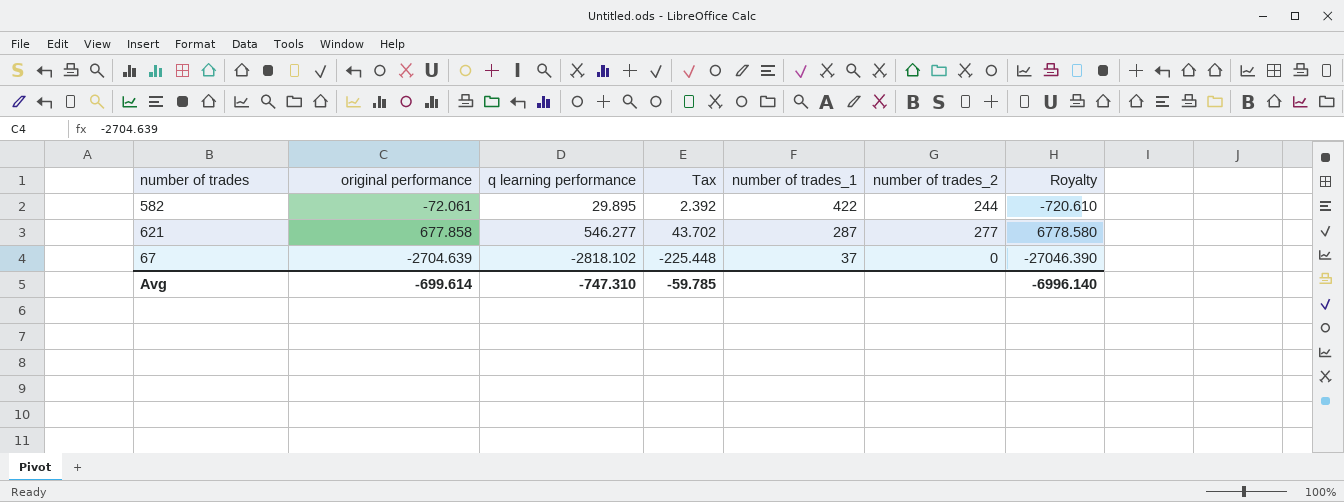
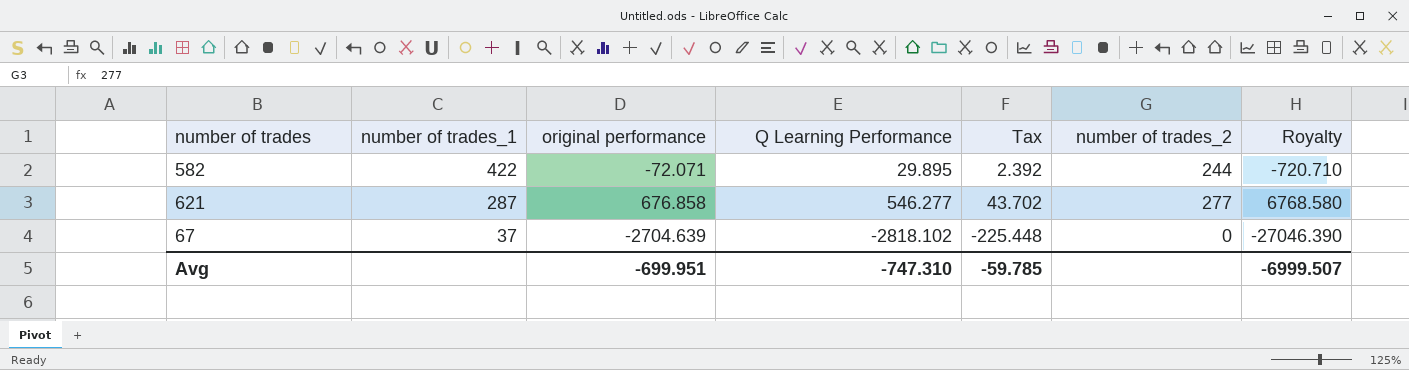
column number of trades_1 | position: 5 -> 2
column name: q learning performance -> Q Learning Performance
582 | original performance: -72.061 -> -72.071
582 | Royalty: -720.610 -> -720.710
621 | original performance: 677.858 -> 676.858
621 | Royalty: 6778.580 -> 6768.580
Avg | original performance: -699.614 -> -699.951
Avg | Royalty: -6996.140 -> -6999.507

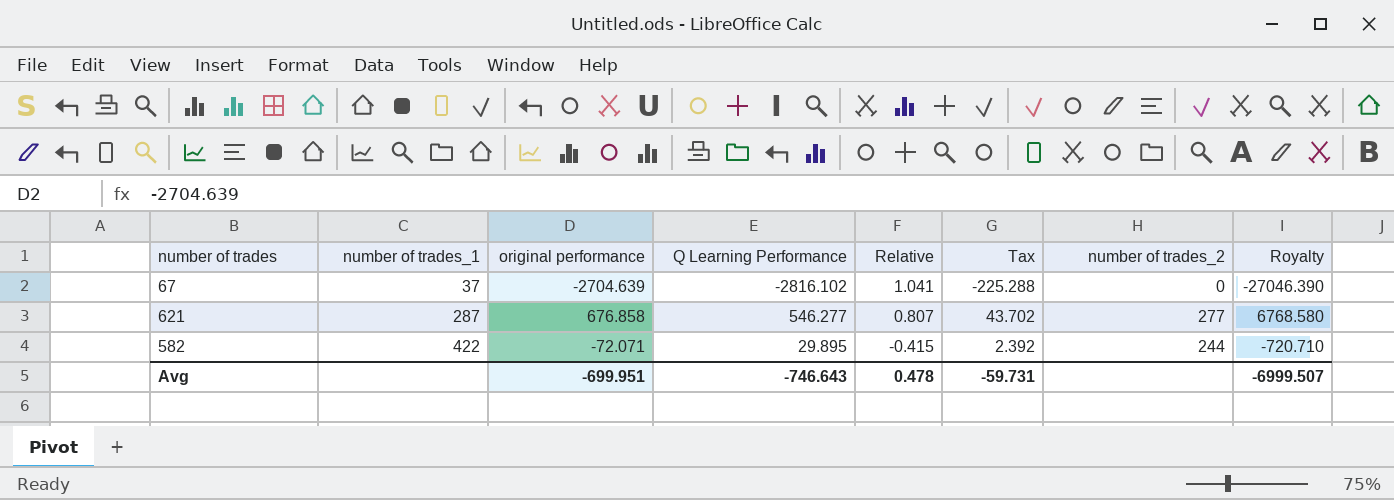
row order: number of trades_1 descending -> number of trades_1 ascending
column Relative | formula: none -> [Q Learning Performance] / [original performance]
67 | Q Learning Performance: -2818.102 -> -2816.102
67 | Tax: -225.448 -> -225.288
Avg | Q Learning Performance: -747.310 -> -746.643
Avg | Tax: -59.785 -> -59.731

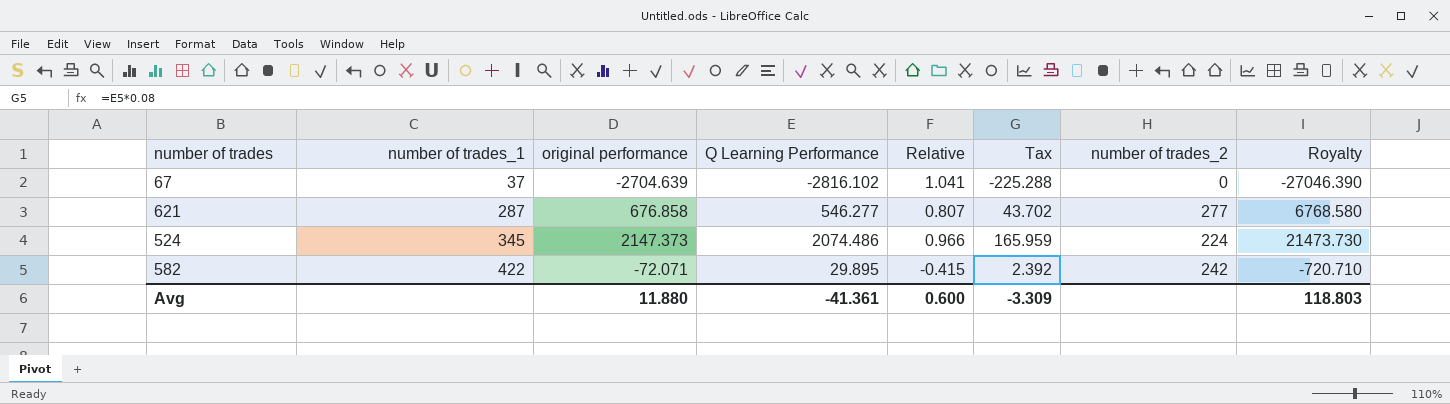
row 524: none -> 345 | 2147.373 | 2074.486 | 0.966 | 165.959 | 224 | 21473.730
582 | number of trades_2: 244 -> 242
Avg | original performance: -699.951 -> 11.880
Avg | Q Learning Performance: -746.643 -> -41.361
Avg | Relative: 0.478 -> 0.600
Avg | Tax: -59.731 -> -3.309
Avg | Royalty: -6999.507 -> 118.803

